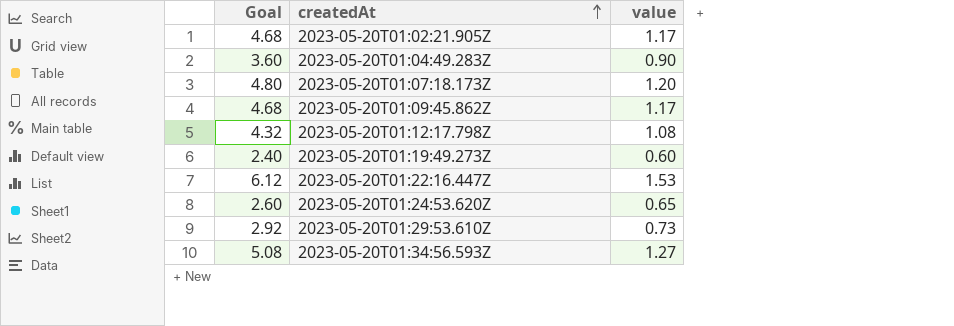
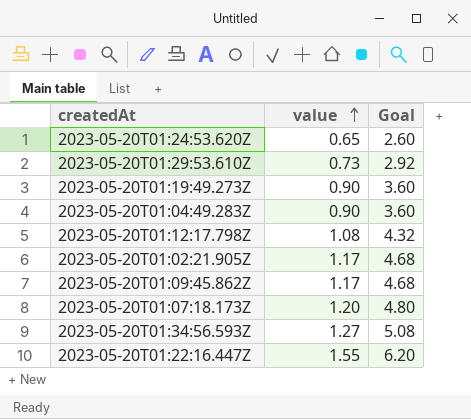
row order: createdAt ascending -> value ascending
column Goal | position: 1 -> 3
2023-05-20T01:19:49.273Z | value: 0.60 -> 0.90
2023-05-20T01:19:49.273Z | Goal: 2.40 -> 3.60
2023-05-20T01:22:16.447Z | value: 1.53 -> 1.55
2023-05-20T01:22:16.447Z | Goal: 6.12 -> 6.20

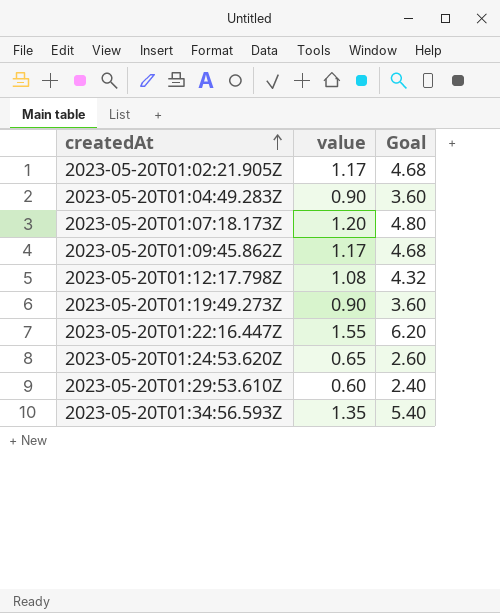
row order: value ascending -> createdAt ascending
2023-05-20T01:29:53.610Z | value: 0.73 -> 0.60
2023-05-20T01:29:53.610Z | Goal: 2.92 -> 2.40
2023-05-20T01:34:56.593Z | value: 1.27 -> 1.35
2023-05-20T01:34:56.593Z | Goal: 5.08 -> 5.40

